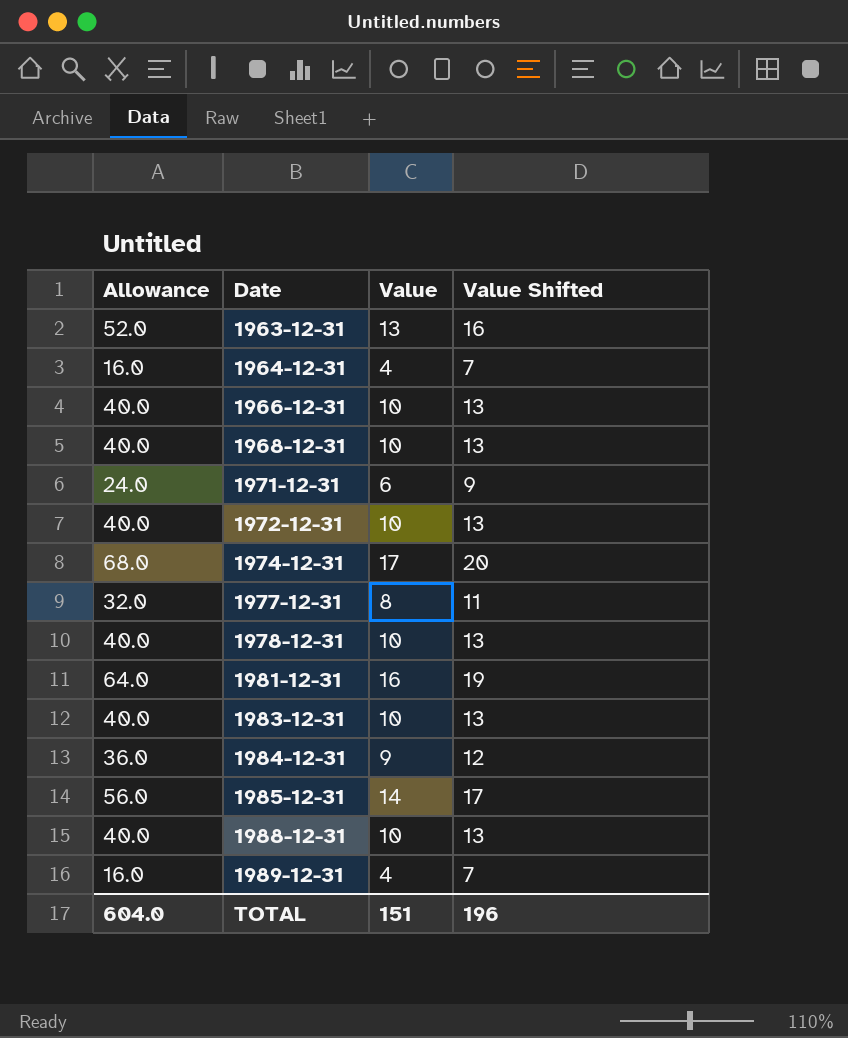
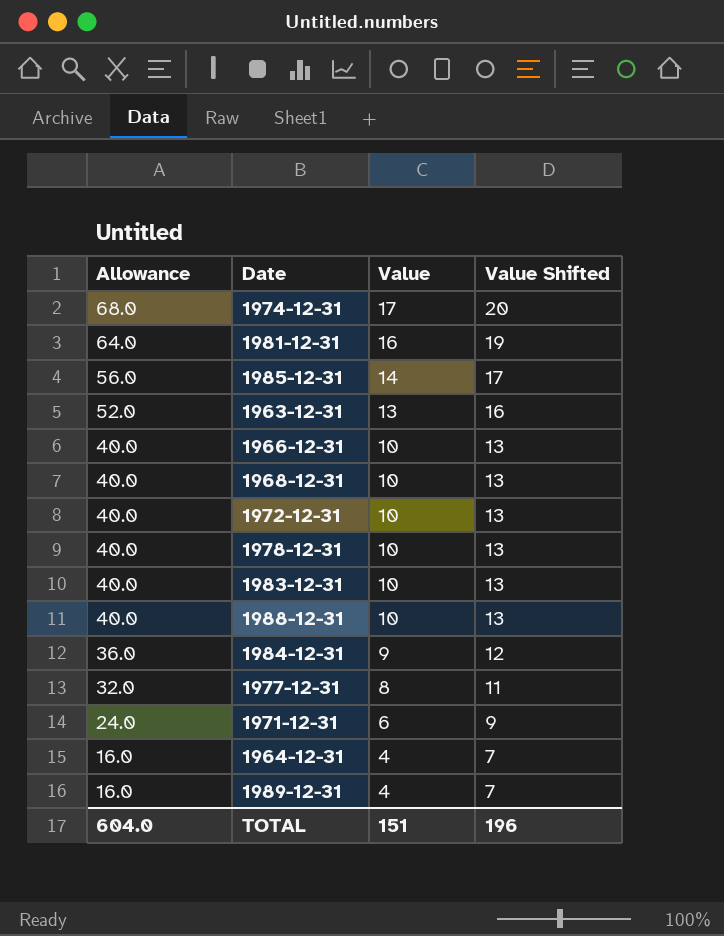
row order: Date ascending -> Allowance descending

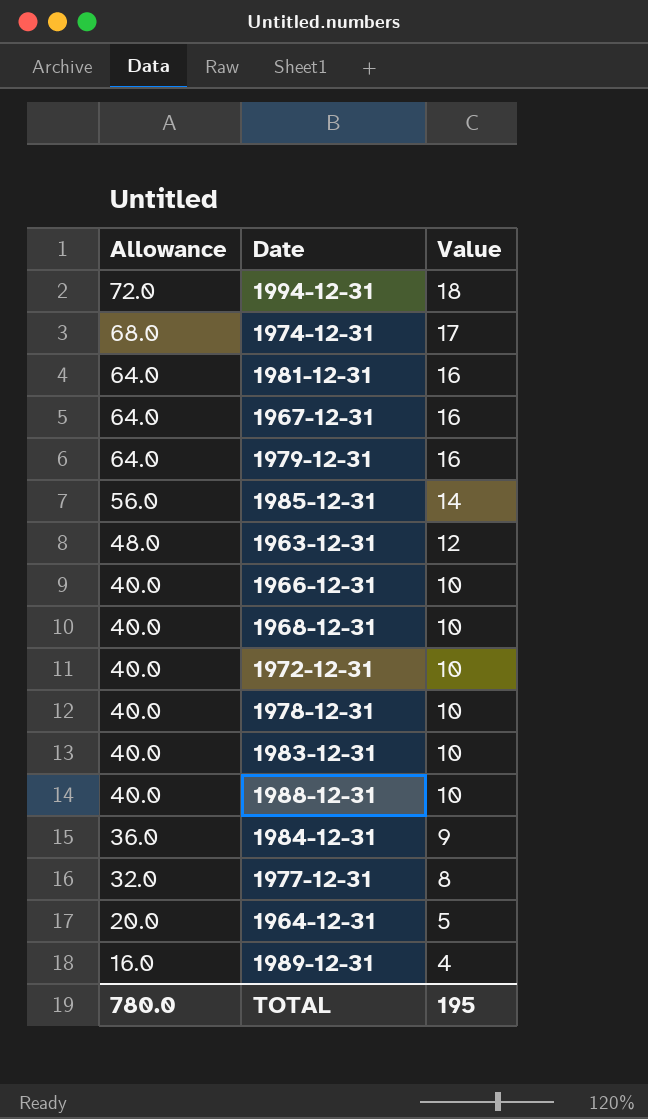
column Value Shifted | formula: [Value] + 3 -> none
row 1971-12-31: 24.0 | 6 | 9 -> none
row 1994-12-31: none -> 72.0 | 18
row 1967-12-31: none -> 64.0 | 16
row 1979-12-31: none -> 64.0 | 16
1963-12-31 | Allowance: 52.0 -> 48.0
1963-12-31 | Value: 13 -> 12
1964-12-31 | Allowance: 16.0 -> 20.0
1964-12-31 | Value: 4 -> 5
TOTAL | Allowance: 604.0 -> 780.0
TOTAL | Value: 151 -> 195

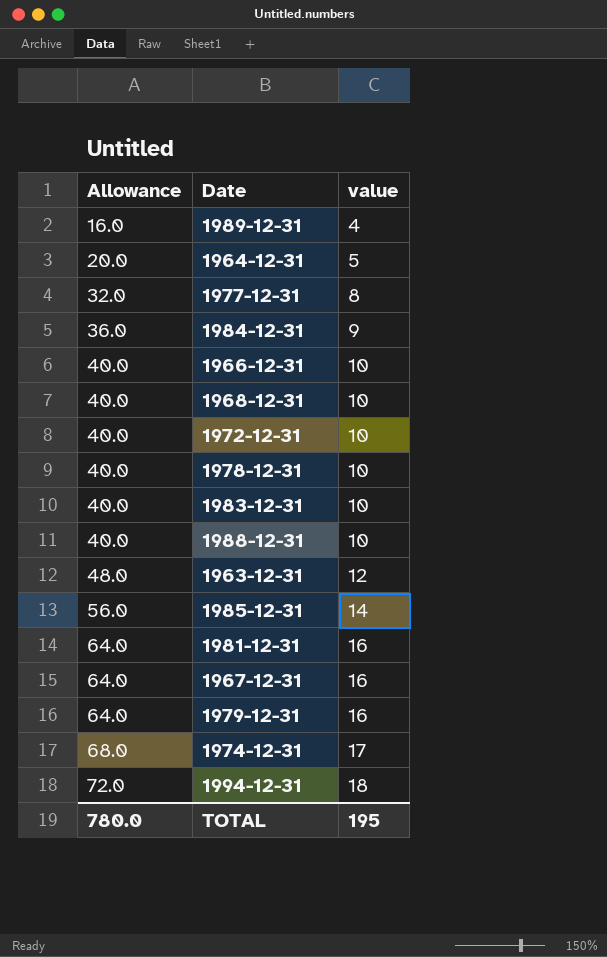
row order: Allowance descending -> Allowance ascending
column name: Value -> value

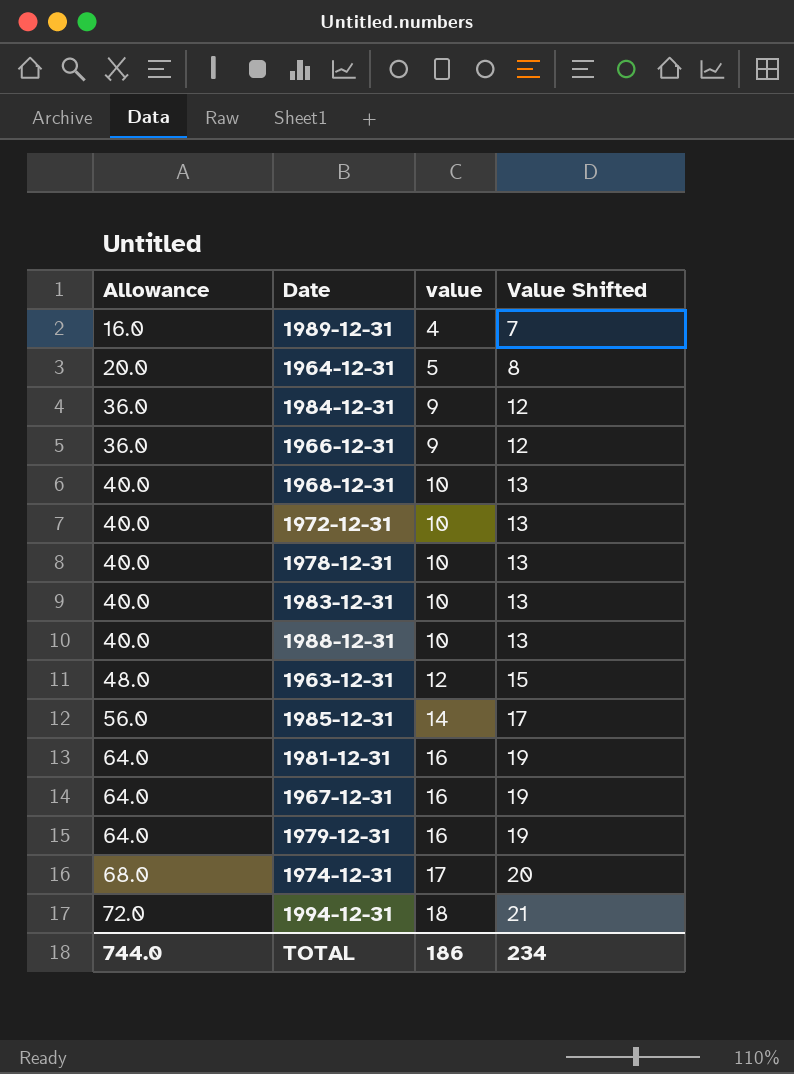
column Value Shifted | formula: none -> [value] + 3
row 1977-12-31: 32.0 | 8 -> none
1966-12-31 | Allowance: 40.0 -> 36.0
1966-12-31 | value: 10 -> 9
TOTAL | Allowance: 780.0 -> 744.0
TOTAL | value: 195 -> 186

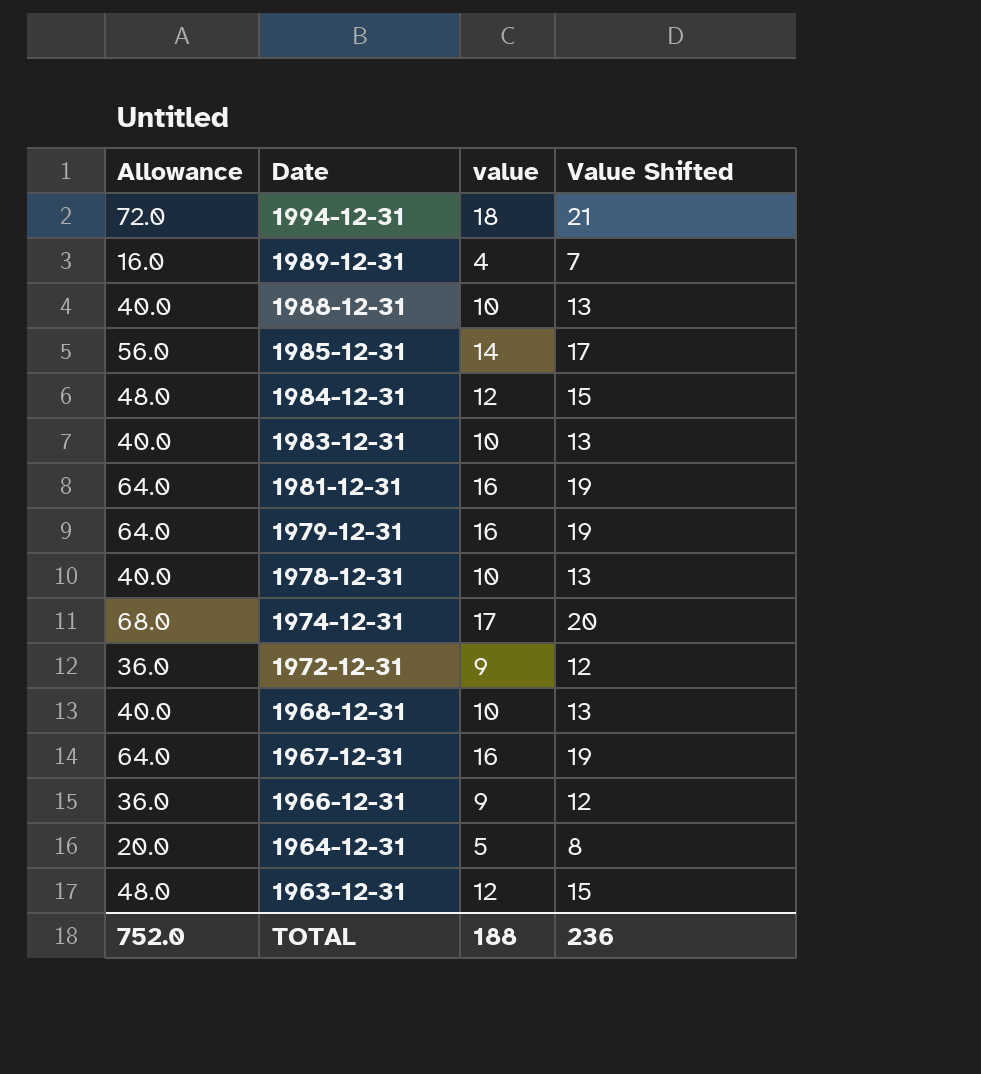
row order: Allowance ascending -> Date descending
1984-12-31 | Allowance: 36.0 -> 48.0
1984-12-31 | value: 9 -> 12
1984-12-31 | Value Shifted: 12 -> 15
1972-12-31 | Allowance: 40.0 -> 36.0
1972-12-31 | value: 10 -> 9
1972-12-31 | Value Shifted: 13 -> 12
TOTAL | Allowance: 744.0 -> 752.0
TOTAL | value: 186 -> 188
TOTAL | Value Shifted: 234 -> 236

